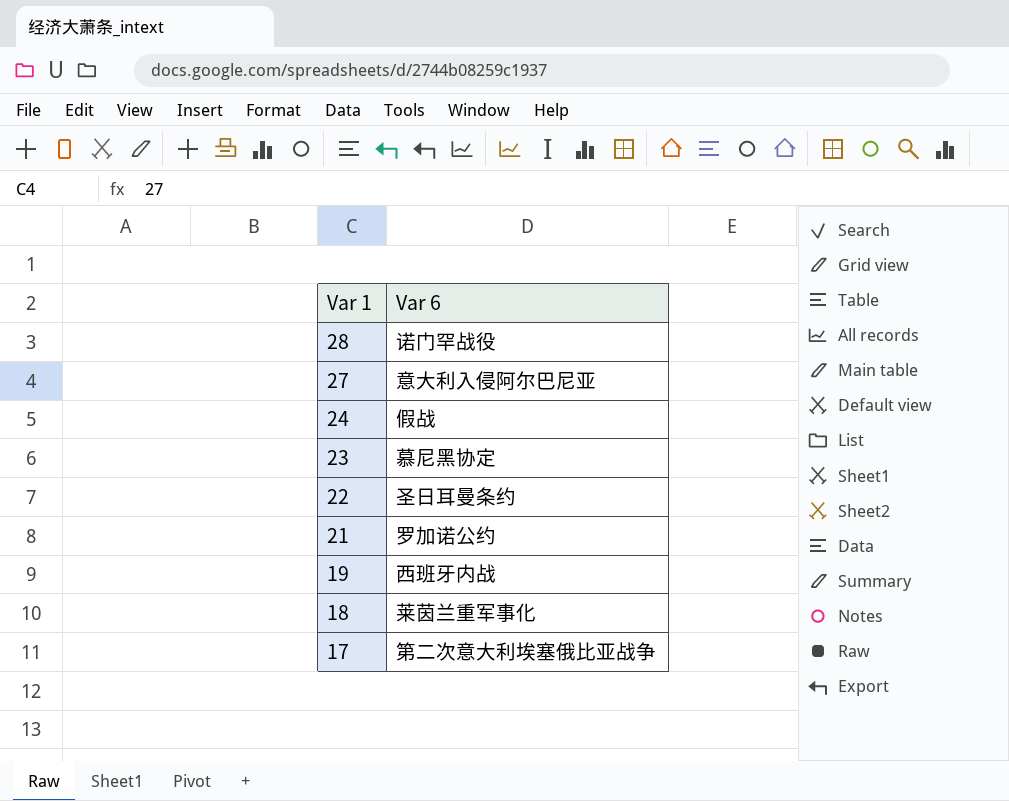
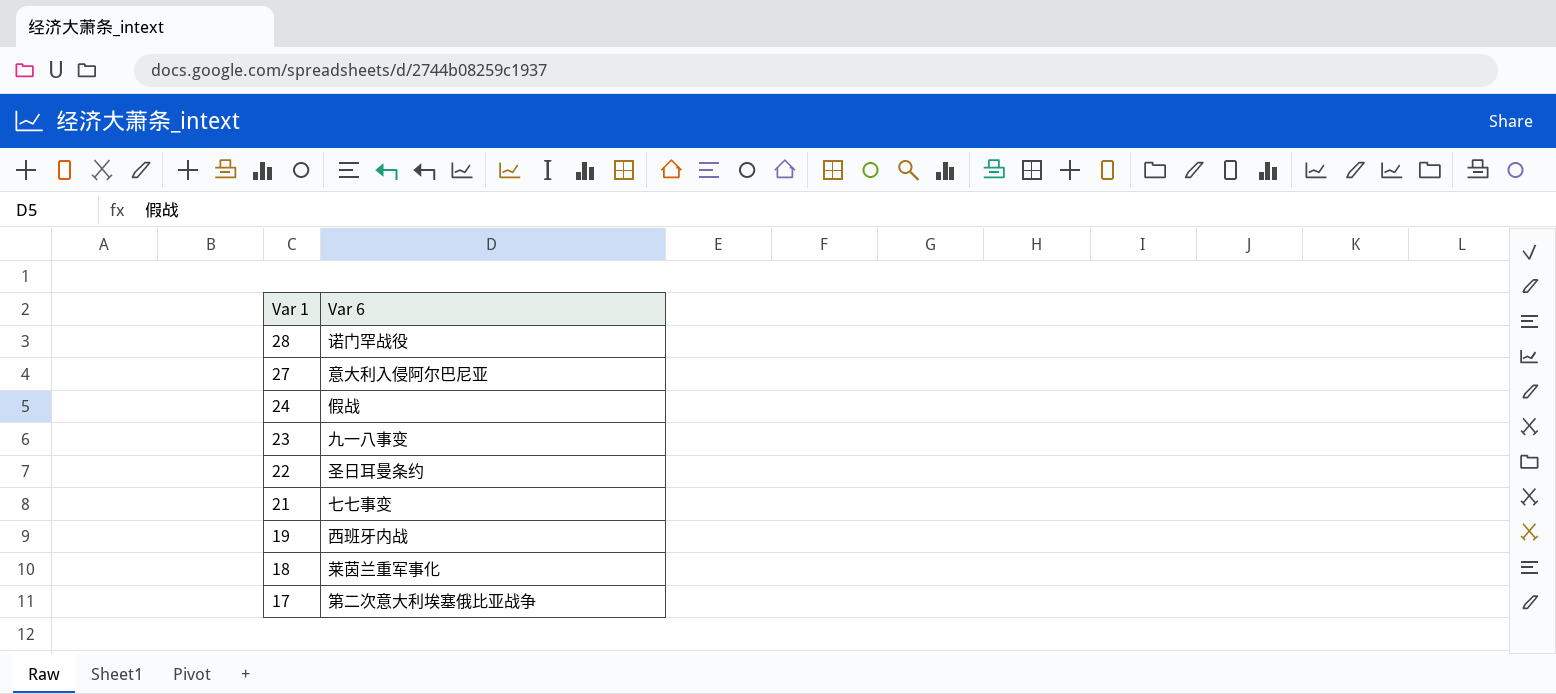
23 | Var 6: 慕尼黑协定 -> 九一八事变
21 | Var 6: 罗加诺公约 -> 七七事变

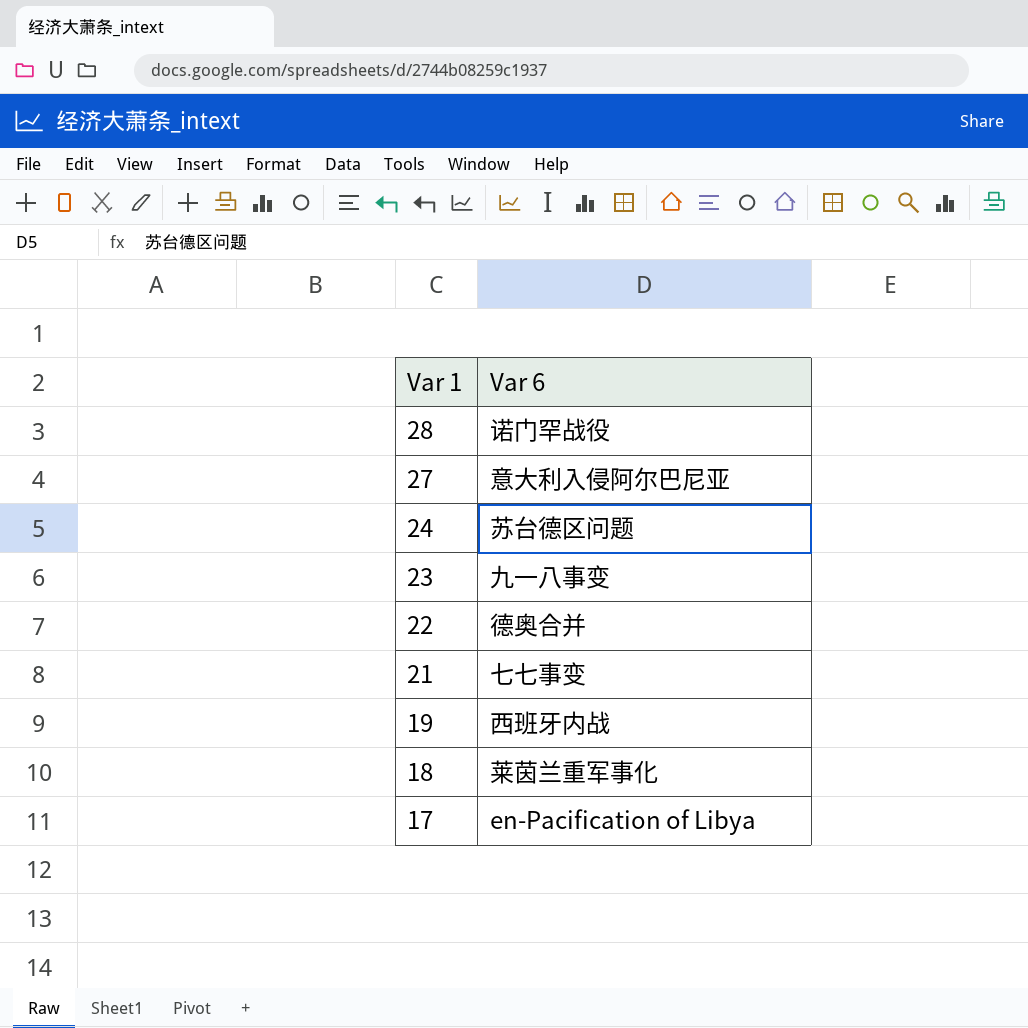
24 | Var 6: 假战 -> 苏台德区问题
22 | Var 6: 圣日耳曼条约 -> 德奥合并
17 | Var 6: 第二次意大利埃塞俄比亚战争 -> en-Pacification of Libya

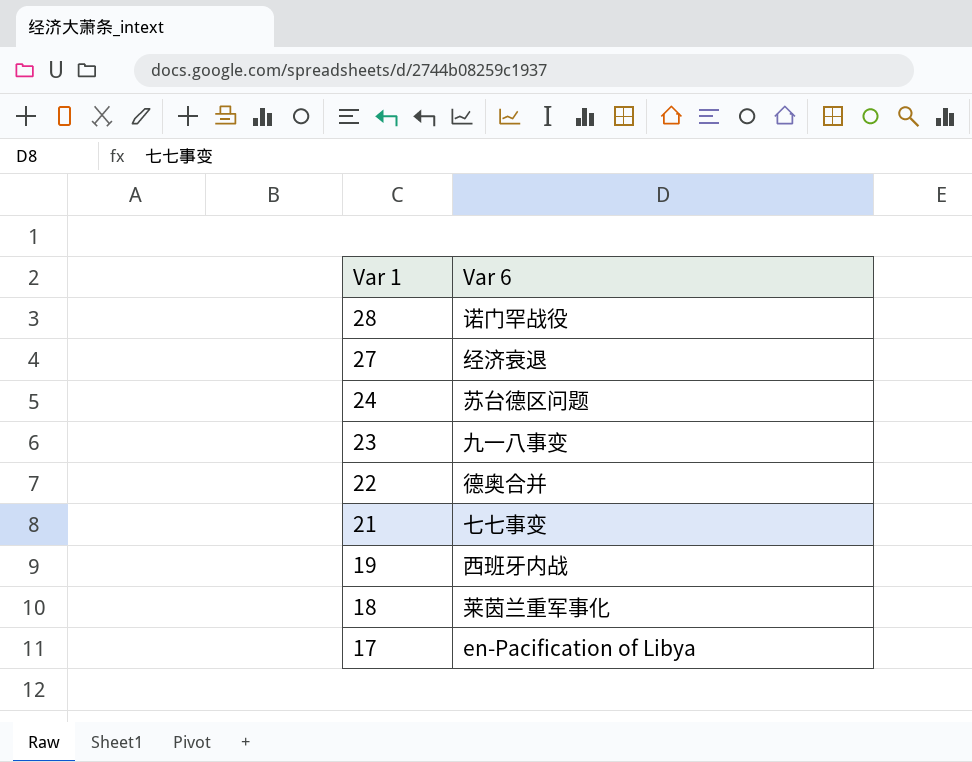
27 | Var 6: 意大利入侵阿尔巴尼亚 -> 经济衰退

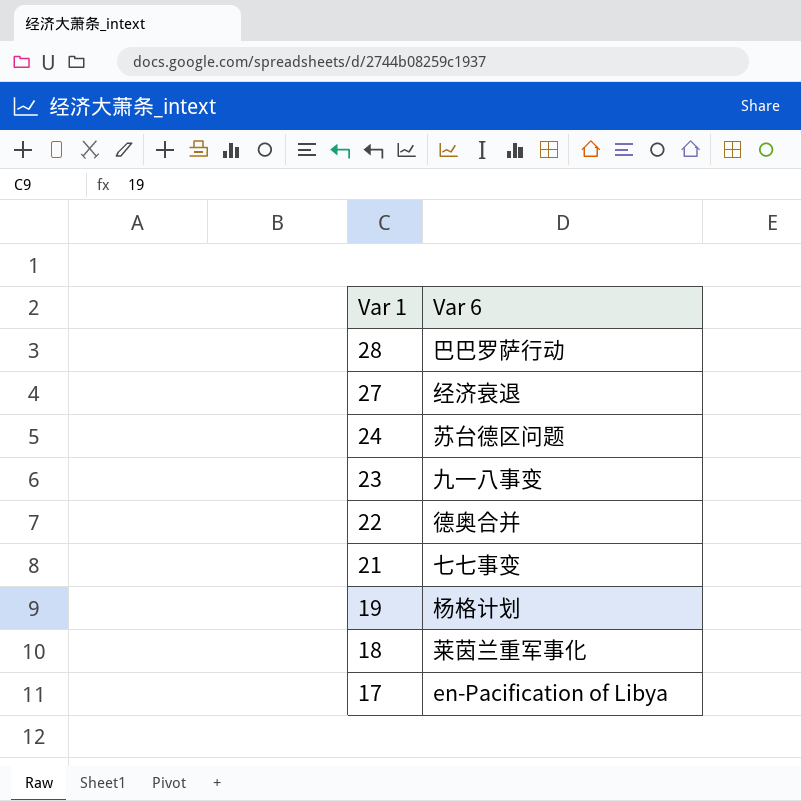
28 | Var 6: 诺门罕战役 -> 巴巴罗萨行动
19 | Var 6: 西班牙内战 -> 杨格计划

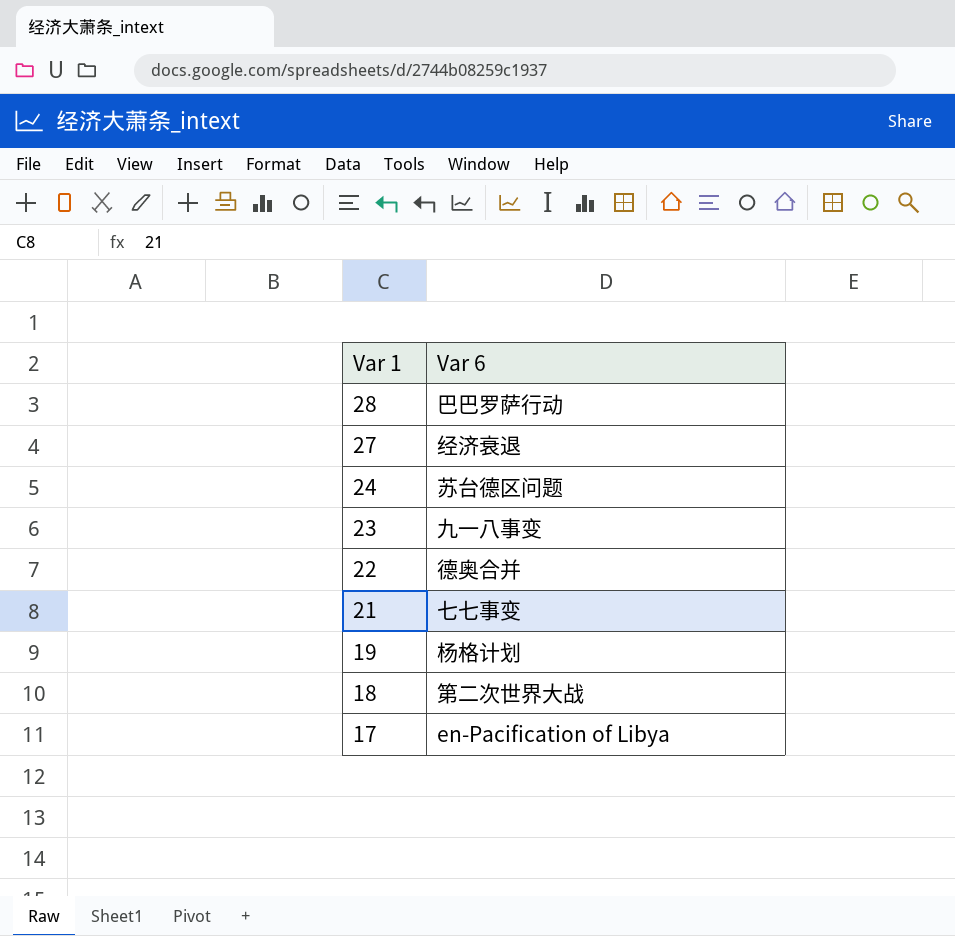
18 | Var 6: 莱茵兰重军事化 -> 第二次世界大战

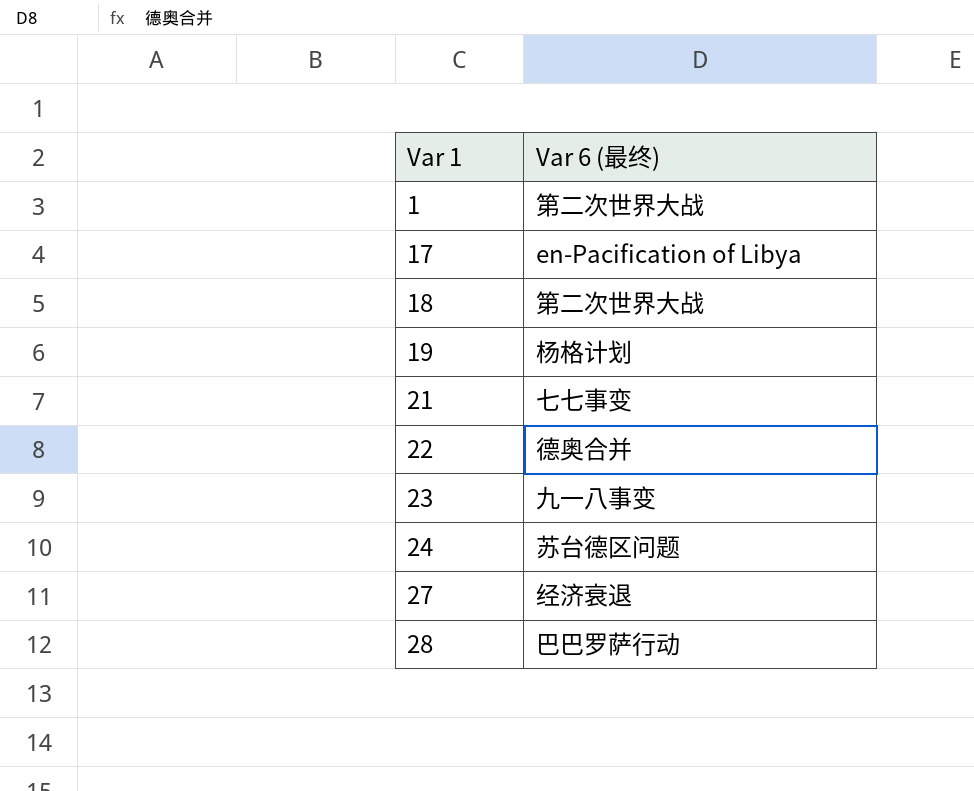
row order: Var 1 descending -> Var 1 ascending
column name: Var 6 -> Var 6 (最终)
row 1: none -> 第二次世界大战

